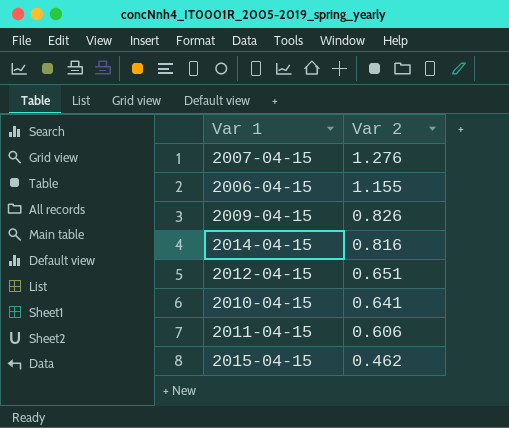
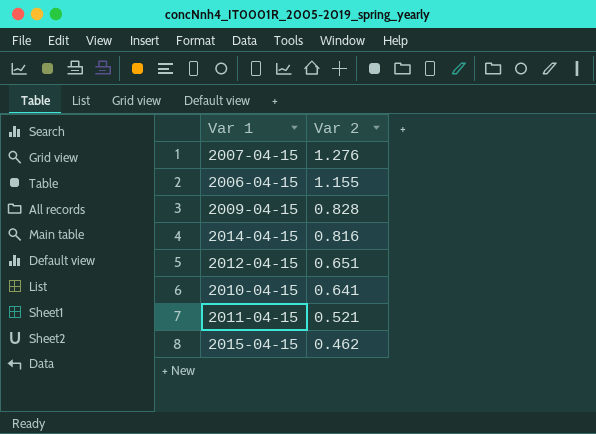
2009-04-15 | Var 2: 0.826 -> 0.828
2011-04-15 | Var 2: 0.606 -> 0.521

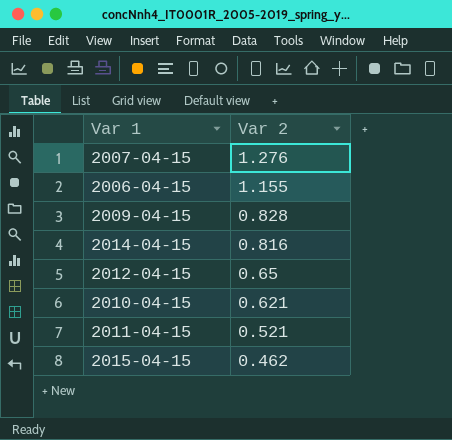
2012-04-15 | Var 2: 0.651 -> 0.65
2010-04-15 | Var 2: 0.641 -> 0.621

